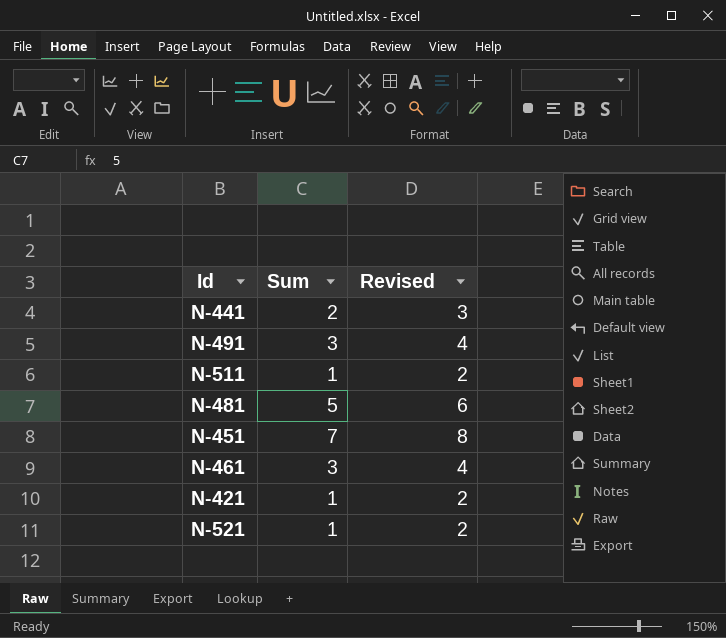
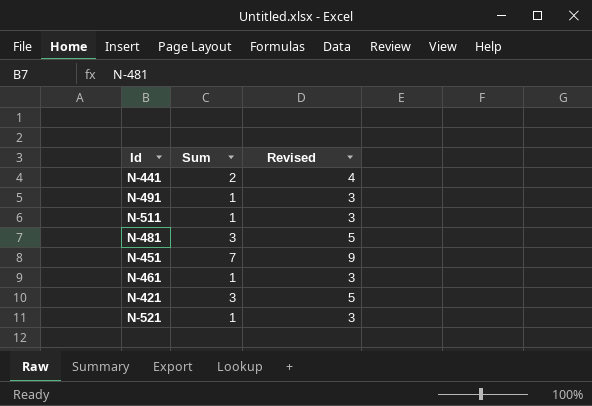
column Revised | formula: [Sum] + 1 -> [Sum] + 2
N-491 | Sum: 3 -> 1
N-481 | Sum: 5 -> 3
N-461 | Sum: 3 -> 1
N-421 | Sum: 1 -> 3

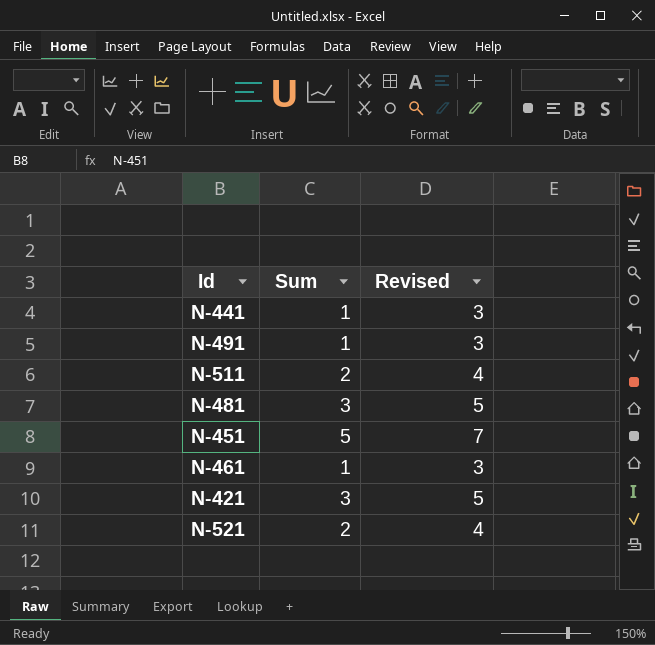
N-441 | Sum: 2 -> 1
N-441 | Revised: 4 -> 3
N-511 | Sum: 1 -> 2
N-511 | Revised: 3 -> 4
N-451 | Sum: 7 -> 5
N-451 | Revised: 9 -> 7
N-521 | Sum: 1 -> 2
N-521 | Revised: 3 -> 4

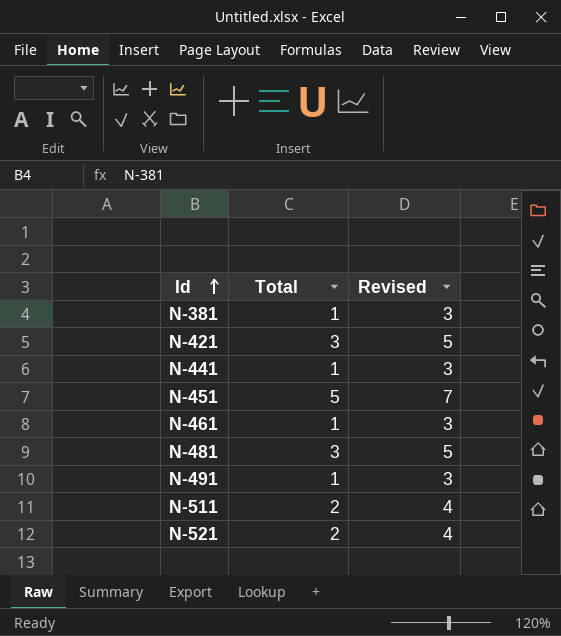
row order: none -> Id ascending
column name: Sum -> Total
row N-381: none -> 1 | 3

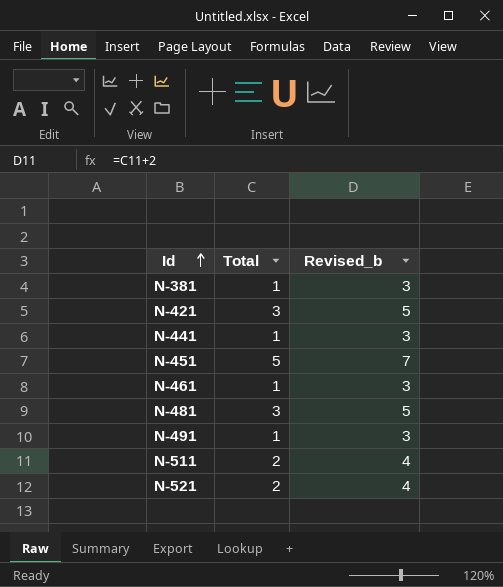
column name: Revised -> Revised_b

